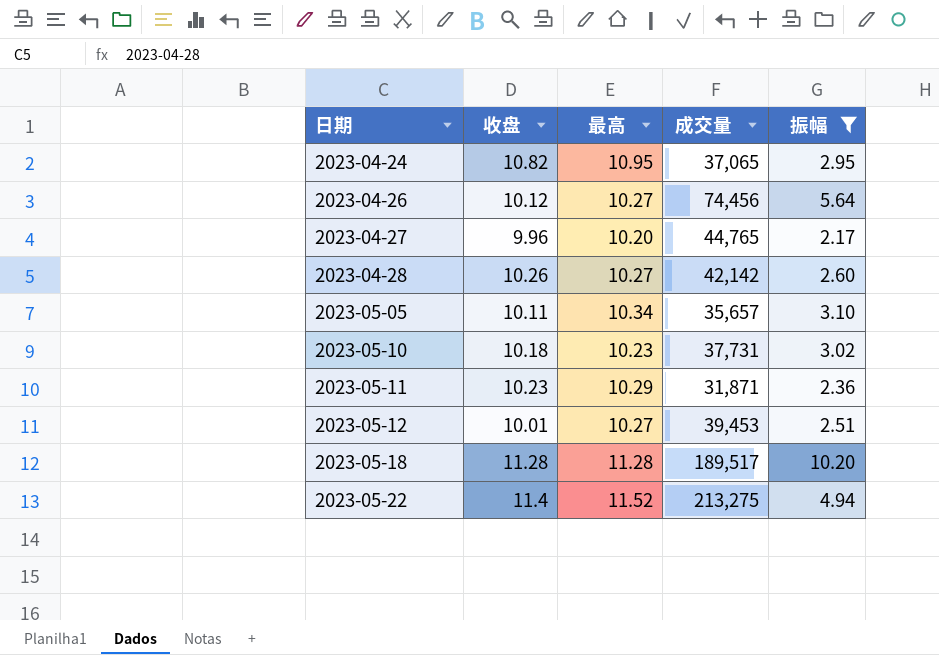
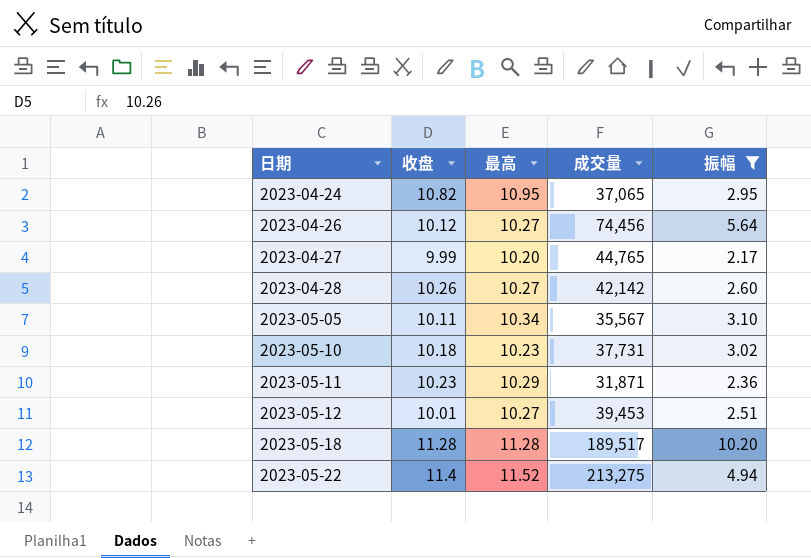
2023-04-27 | 收盘: 9.96 -> 9.99
2023-05-05 | 成交量: 35,657 -> 35,567

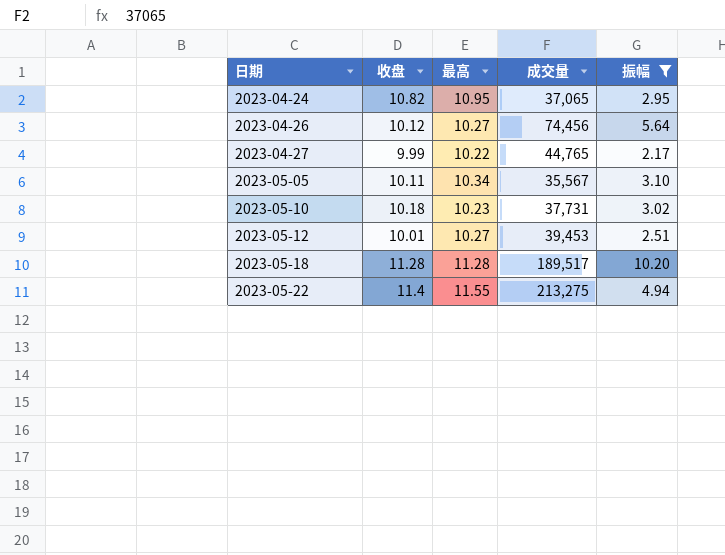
row 2023-04-28: 10.26 | 10.27 | 42,142 | 2.60 -> none
row 2023-05-11: 10.23 | 10.29 | 31,871 | 2.36 -> none
2023-04-27 | 最高: 10.20 -> 10.22
2023-05-22 | 最高: 11.52 -> 11.55

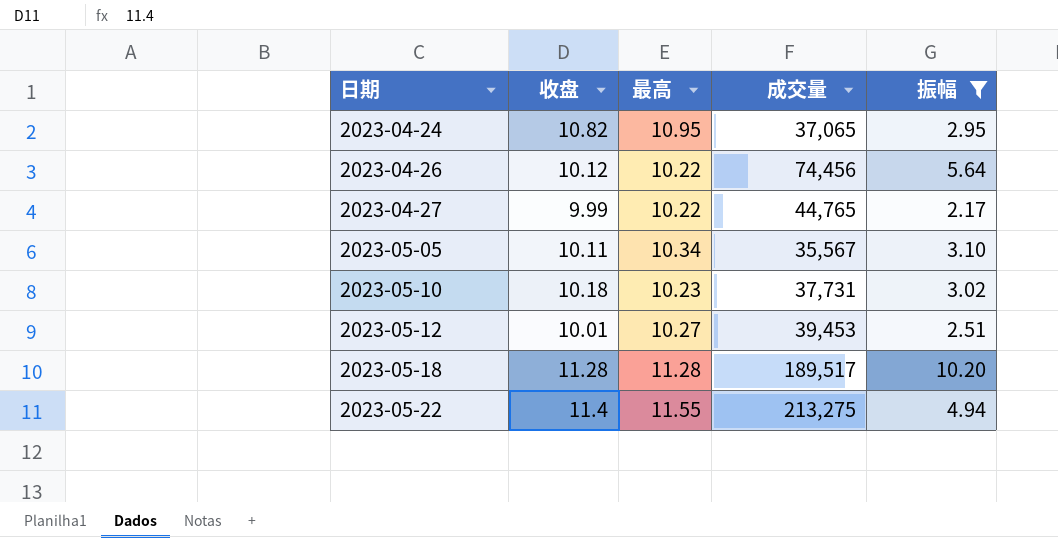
2023-04-26 | 最高: 10.27 -> 10.22

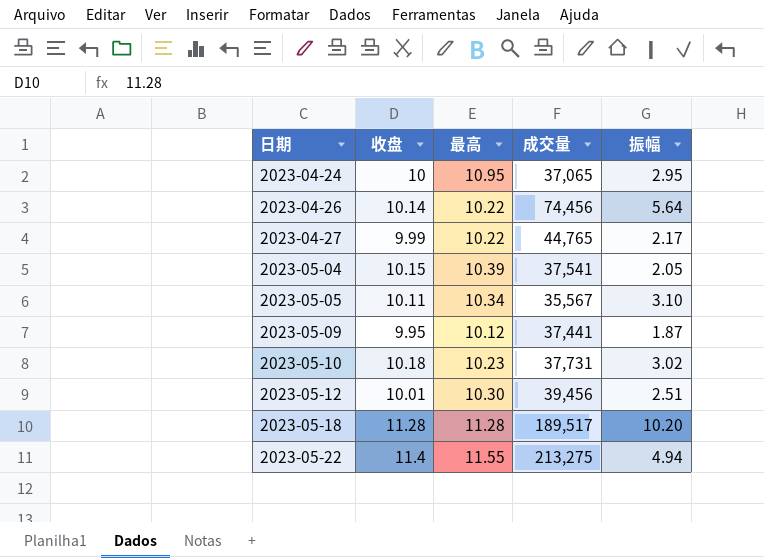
filter: 振幅 >= 2.17 -> none
2023-04-24 | 收盘: 10.82 -> 10
2023-04-26 | 收盘: 10.12 -> 10.14
2023-05-12 | 最高: 10.27 -> 10.30
2023-05-12 | 成交量: 39,453 -> 39,456

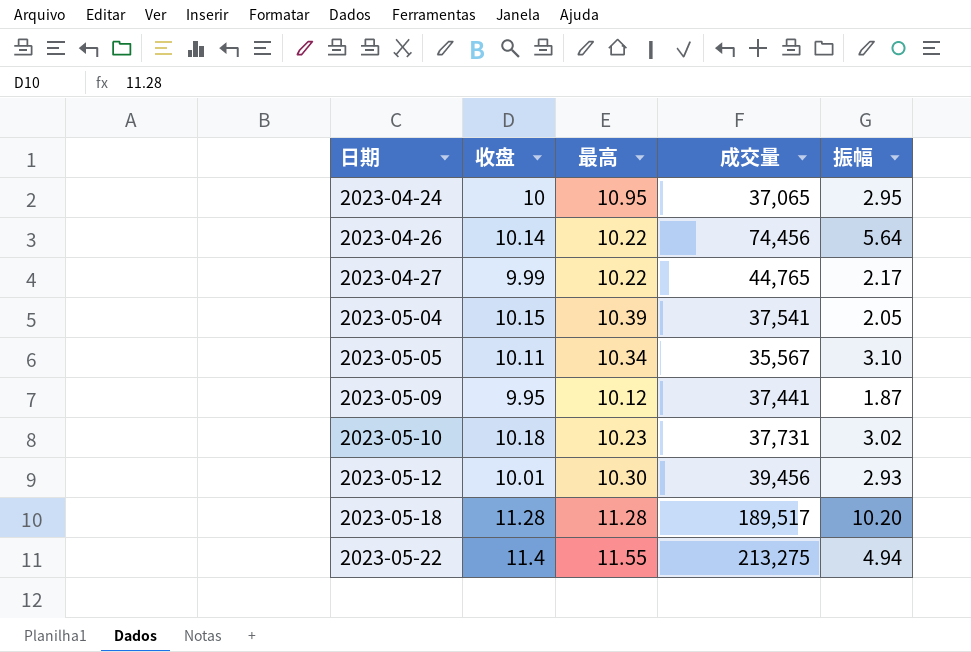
2023-05-12 | 振幅: 2.51 -> 2.93

